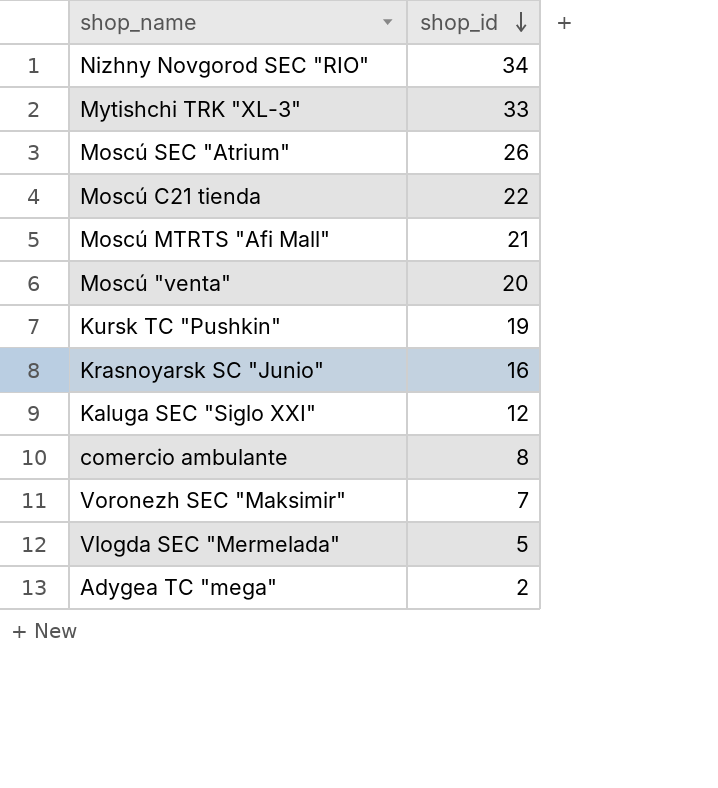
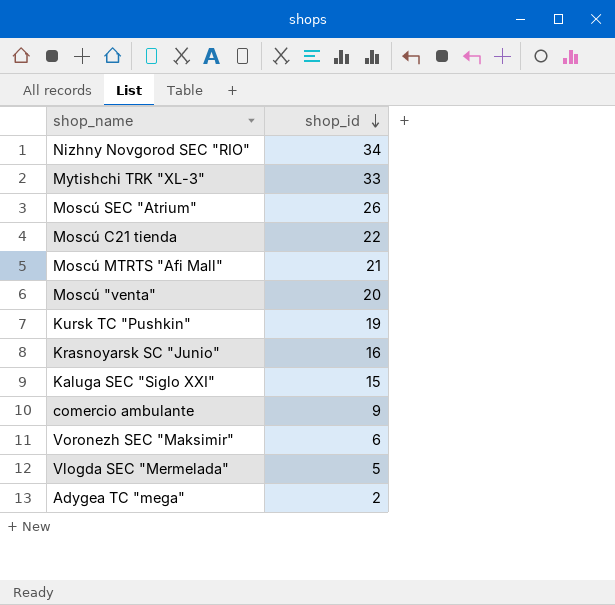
Kaluga SEC "Siglo XXI" | shop_id: 12 -> 15
comercio ambulante | shop_id: 8 -> 9
Voronezh SEC "Maksimir" | shop_id: 7 -> 6

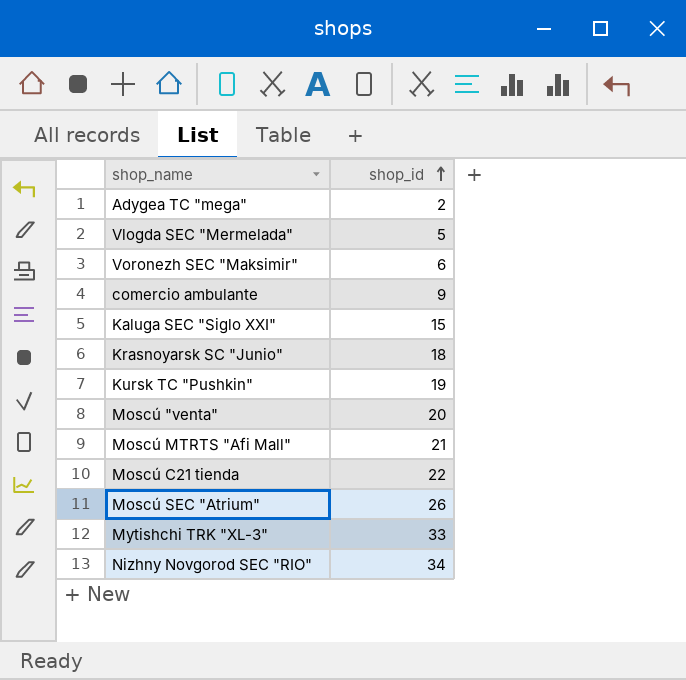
row order: shop_id descending -> shop_id ascending
Krasnoyarsk SC "Junio" | shop_id: 16 -> 18

